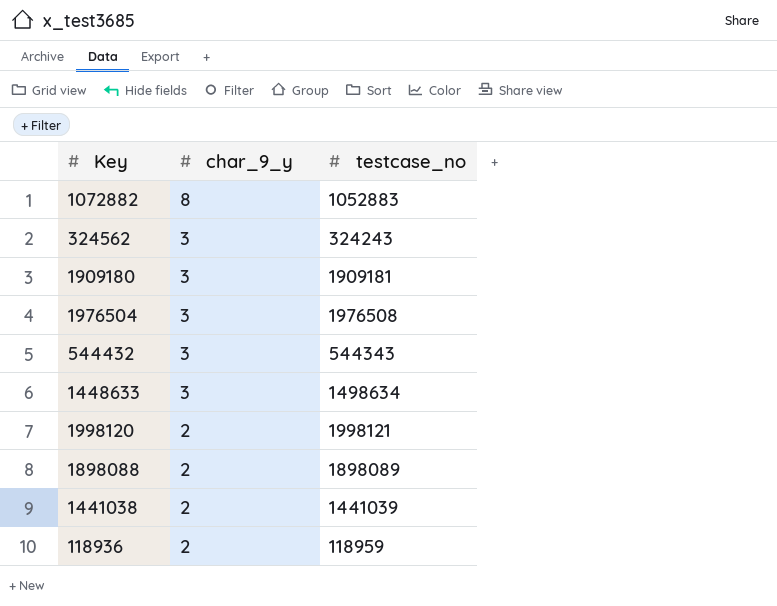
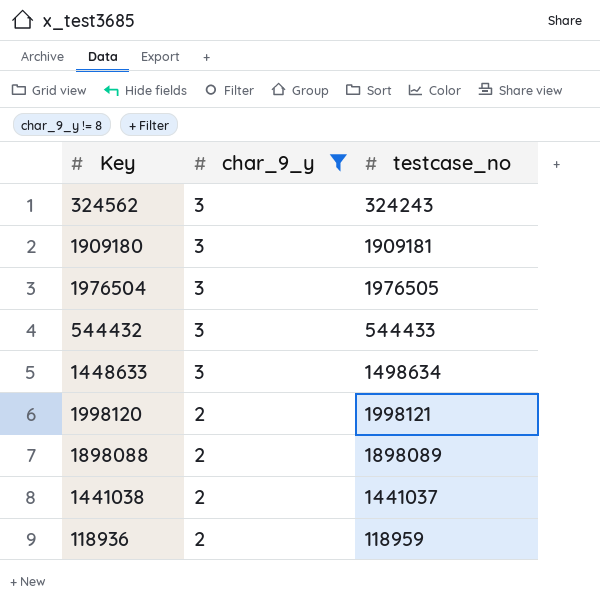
filter: none -> char_9_y != 8
1976504 | testcase_no: 1976508 -> 1976505
544432 | testcase_no: 544343 -> 544433
1441038 | testcase_no: 1441039 -> 1441037

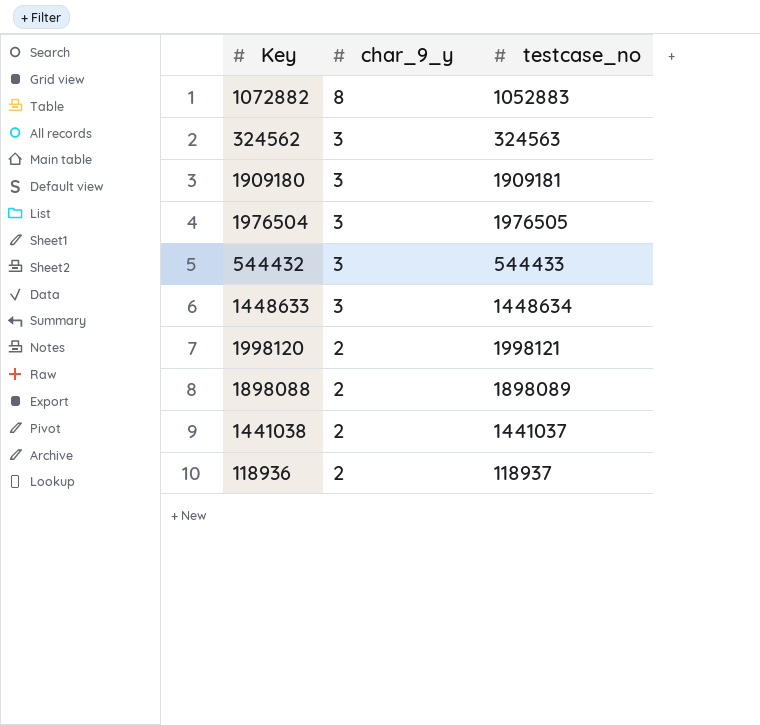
filter: char_9_y != 8 -> none
324562 | testcase_no: 324243 -> 324563
1448633 | testcase_no: 1498634 -> 1448634
118936 | testcase_no: 118959 -> 118937

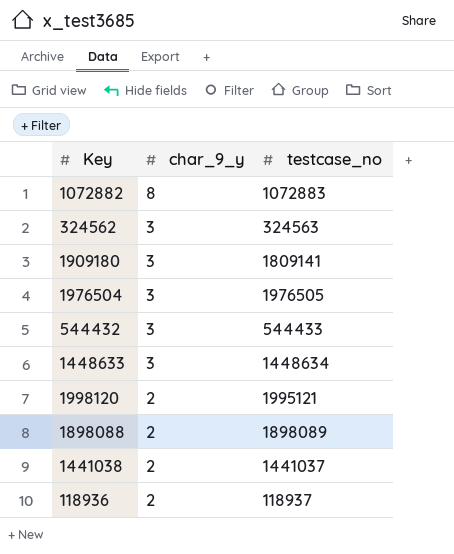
1072882 | testcase_no: 1052883 -> 1072883
1909180 | testcase_no: 1909181 -> 1809141
1998120 | testcase_no: 1998121 -> 1995121

